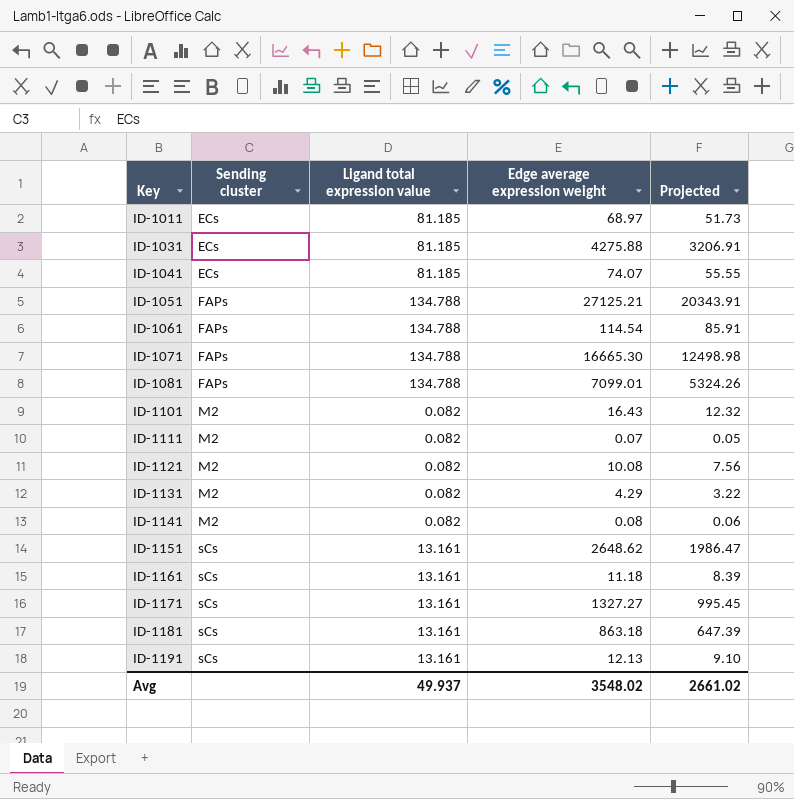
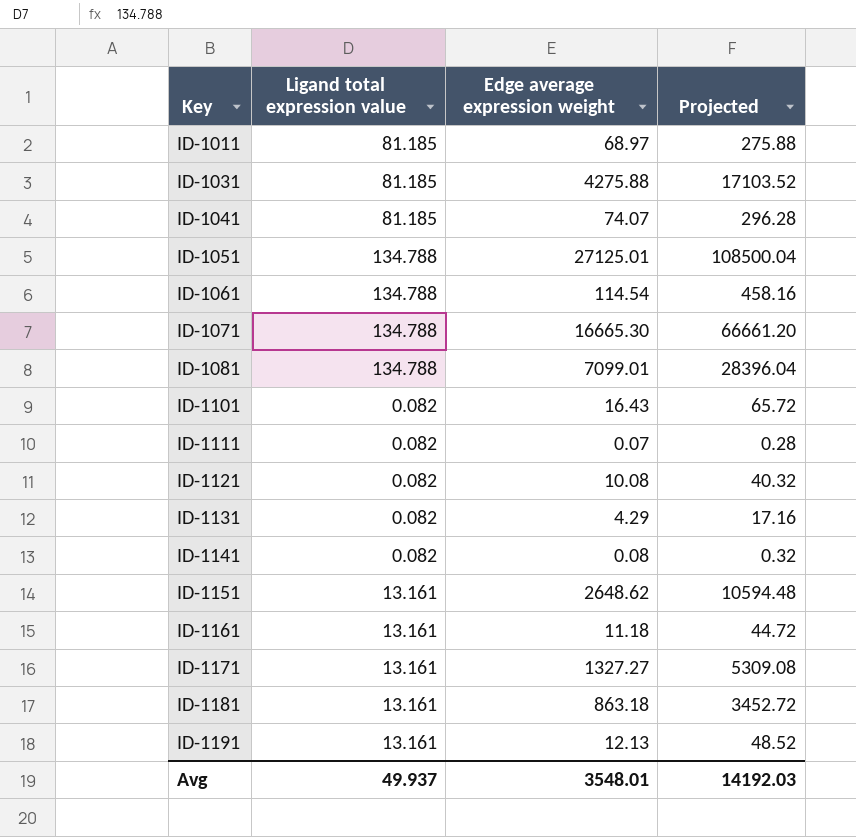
column Sending cluster | position: 2 -> none
column Projected | formula: [Edge average expression weight] * 0.75 -> [Edge average expression weight] * 4
ID-1051 | Edge average expression weight: 27125.21 -> 27125.01
Avg | Edge average expression weight: 3548.02 -> 3548.01
Avg | Projected: 2661.02 -> 14192.03

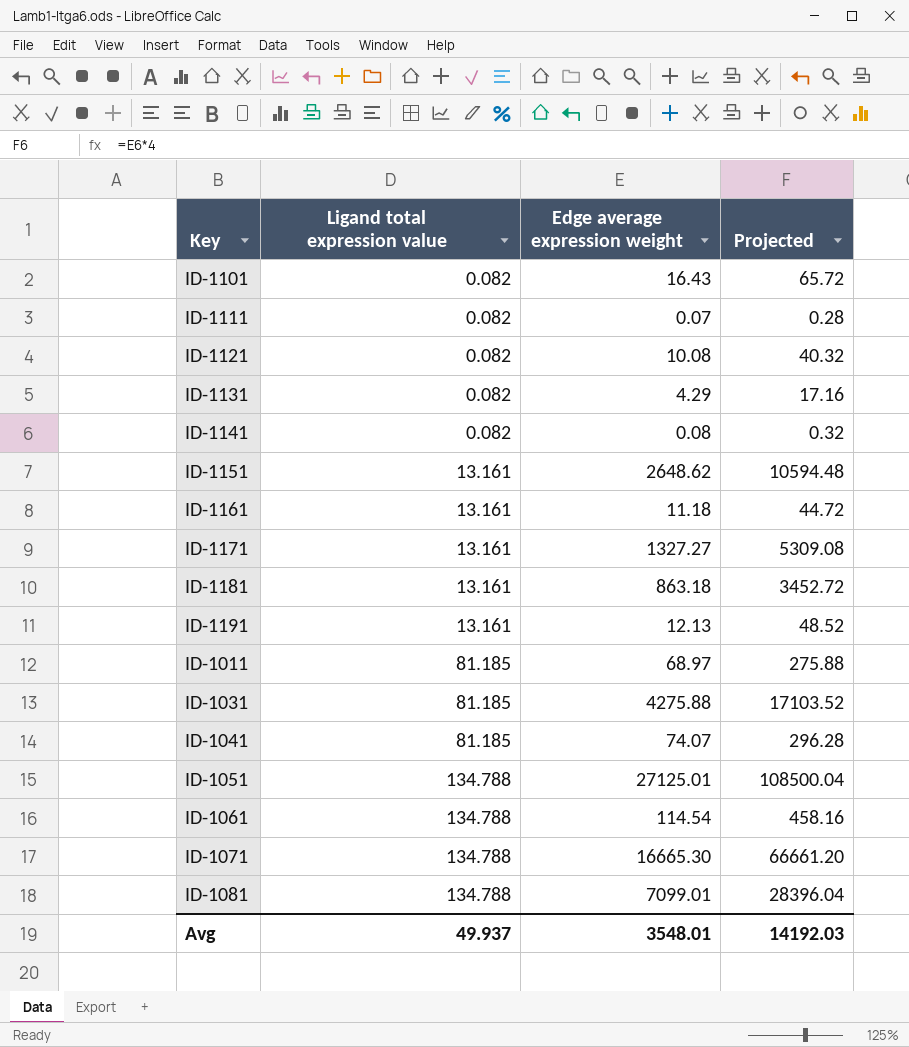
row order: Key ascending -> Ligand total expression value ascending

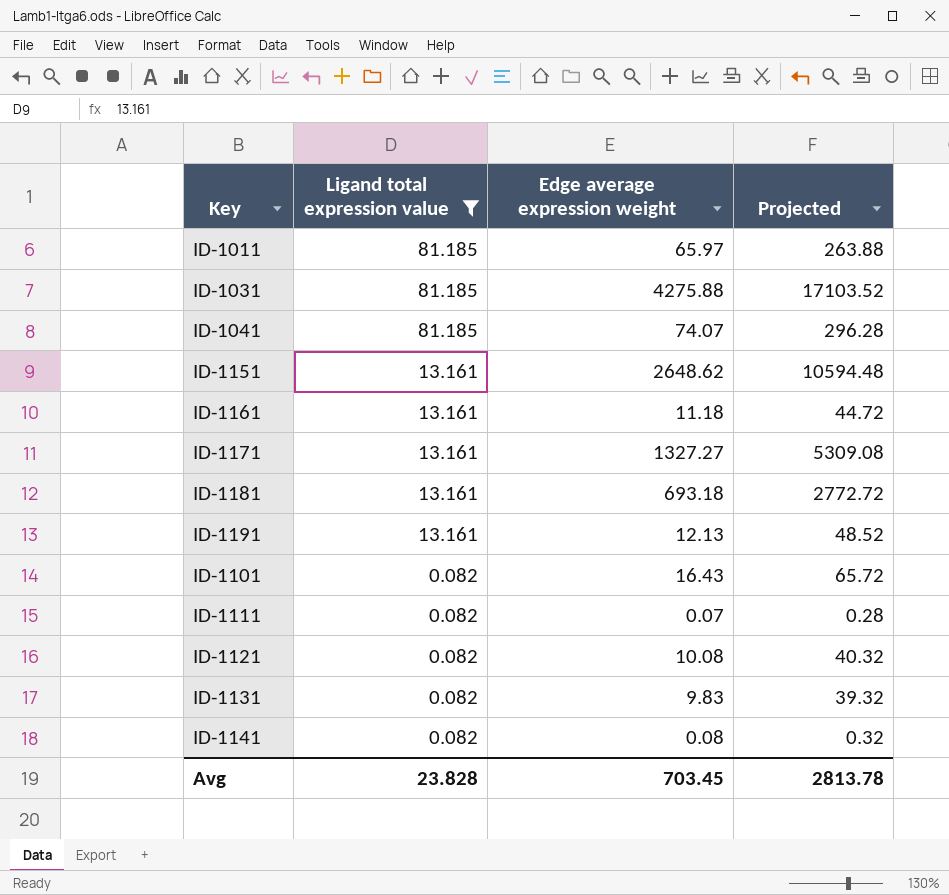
filter: none -> Ligand total expression value != 134.788
row order: Ligand total expression value ascending -> Ligand total expression value descending
ID-1011 | Edge average expression weight: 68.97 -> 65.97
ID-1011 | Projected: 275.88 -> 263.88
ID-1181 | Edge average expression weight: 863.18 -> 693.18
ID-1181 | Projected: 3452.72 -> 2772.72
ID-1131 | Edge average expression weight: 4.29 -> 9.83
ID-1131 | Projected: 17.16 -> 39.32
Avg | Ligand total expression value: 49.937 -> 23.828
Avg | Edge average expression weight: 3548.01 -> 703.45
Avg | Projected: 14192.03 -> 2813.78

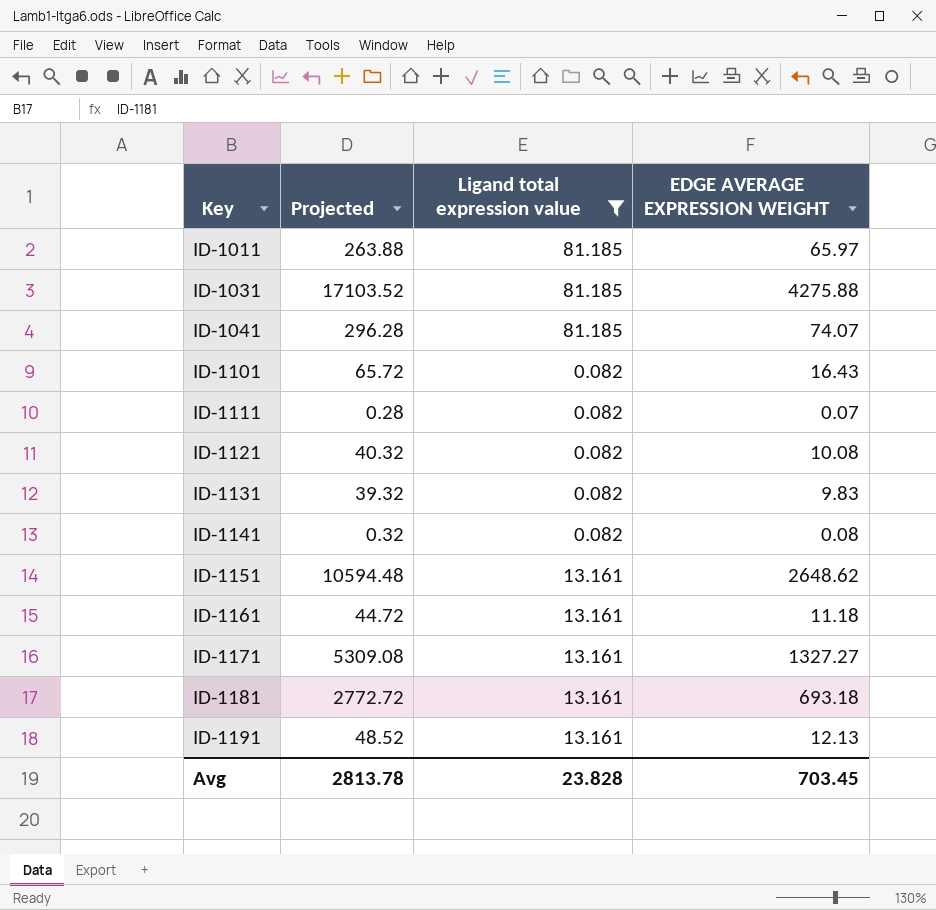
row order: Ligand total expression value descending -> Key ascending
column Projected | position: 4 -> 2
column name: Edge average expression weight -> EDGE AVERAGE EXPRESSION WEIGHT

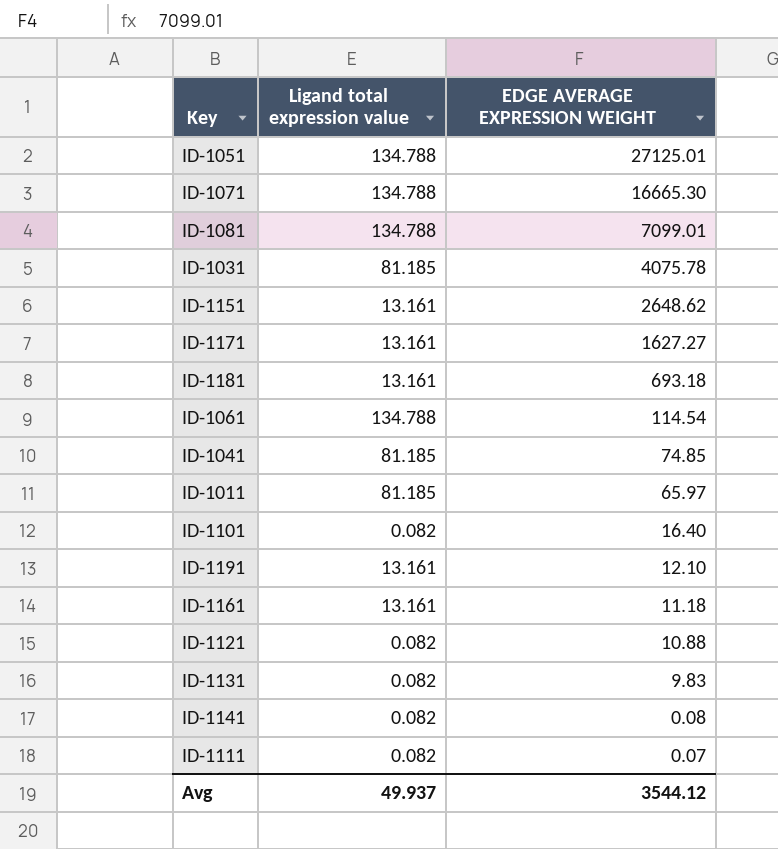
filter: Ligand total expression value != 134.788 -> none
row order: Key ascending -> EDGE AVERAGE EXPRESSION WEIGHT descending
column Projected | formula: [EDGE AVERAGE EXPRESSION WEIGHT] * 4 -> none
ID-1031 | EDGE AVERAGE EXPRESSION WEIGHT: 4275.88 -> 4075.78
ID-1171 | EDGE AVERAGE EXPRESSION WEIGHT: 1327.27 -> 1627.27
ID-1041 | EDGE AVERAGE EXPRESSION WEIGHT: 74.07 -> 74.85
ID-1101 | EDGE AVERAGE EXPRESSION WEIGHT: 16.43 -> 16.40
ID-1191 | EDGE AVERAGE EXPRESSION WEIGHT: 12.13 -> 12.10
ID-1121 | EDGE AVERAGE EXPRESSION WEIGHT: 10.08 -> 10.88
Avg | Ligand total expression value: 23.828 -> 49.937
Avg | EDGE AVERAGE EXPRESSION WEIGHT: 703.45 -> 3544.12

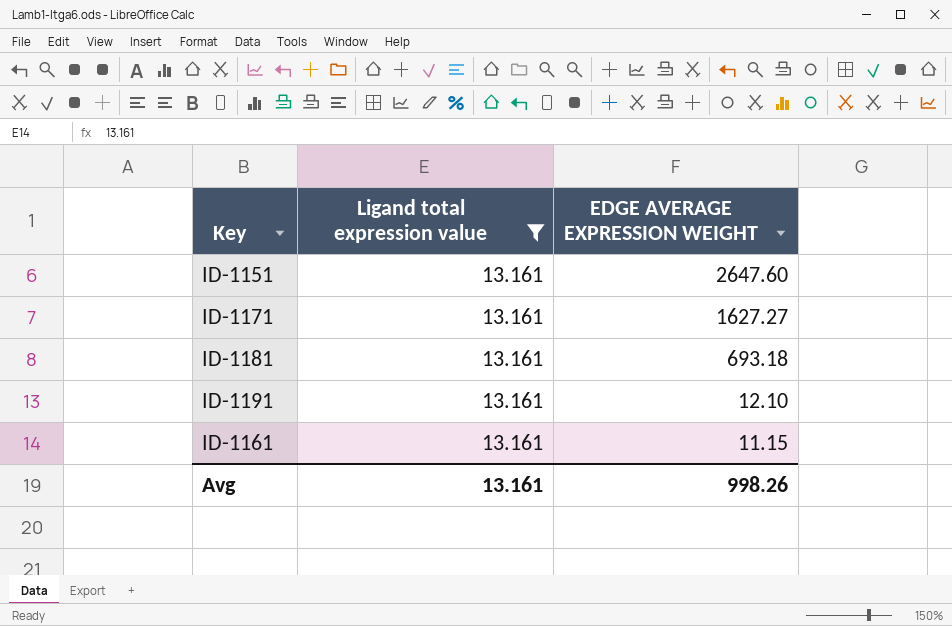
filter: none -> Ligand total expression value = 13.161
ID-1151 | EDGE AVERAGE EXPRESSION WEIGHT: 2648.62 -> 2647.60
ID-1161 | EDGE AVERAGE EXPRESSION WEIGHT: 11.18 -> 11.15
Avg | Ligand total expression value: 49.937 -> 13.161
Avg | EDGE AVERAGE EXPRESSION WEIGHT: 3544.12 -> 998.26

